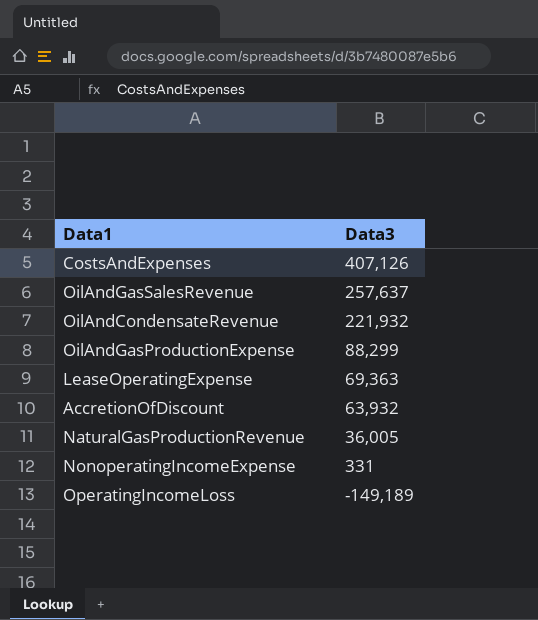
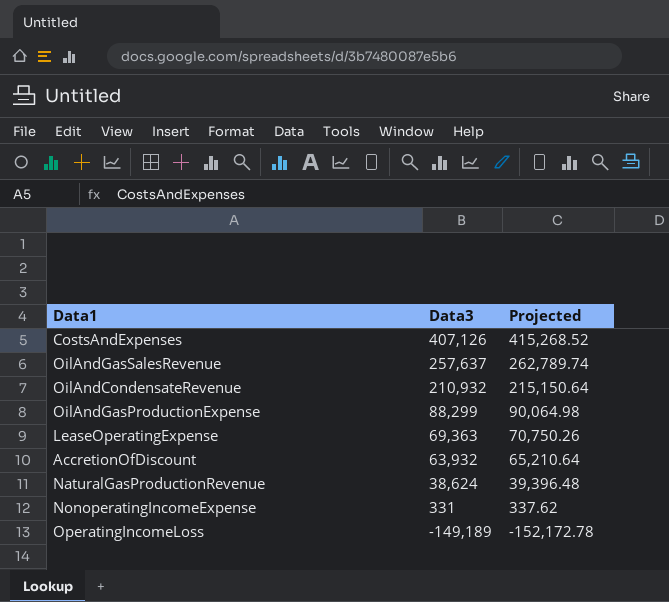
column Projected | formula: none -> [Data3] * 1.02
OilAndCondensateRevenue | Data3: 221,932 -> 210,932
NaturalGasProductionRevenue | Data3: 36,005 -> 38,624

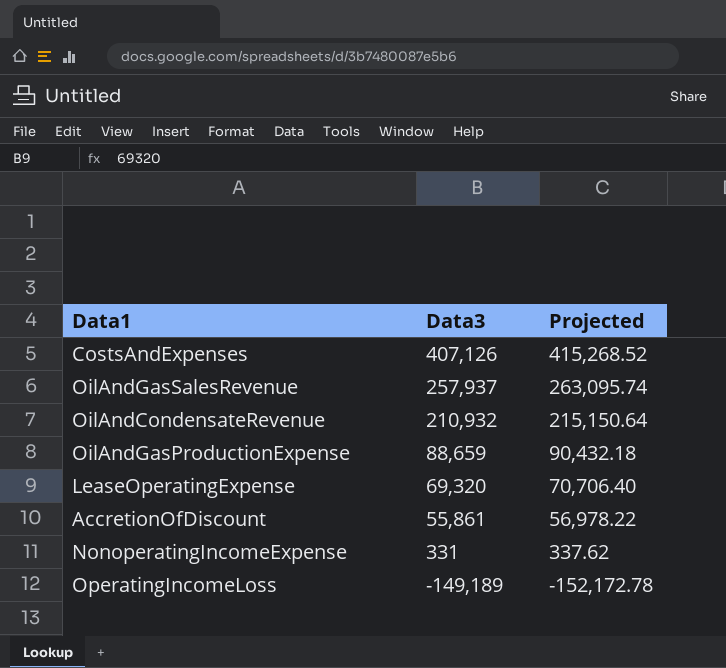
row NaturalGasProductionRevenue: 38,624 | 39,396.48 -> none
OilAndGasSalesRevenue | Data3: 257,637 -> 257,937
OilAndGasSalesRevenue | Projected: 262,789.74 -> 263,095.74
OilAndGasProductionExpense | Data3: 88,299 -> 88,659
OilAndGasProductionExpense | Projected: 90,064.98 -> 90,432.18
LeaseOperatingExpense | Data3: 69,363 -> 69,320
LeaseOperatingExpense | Projected: 70,750.26 -> 70,706.40
AccretionOfDiscount | Data3: 63,932 -> 55,861
AccretionOfDiscount | Projected: 65,210.64 -> 56,978.22

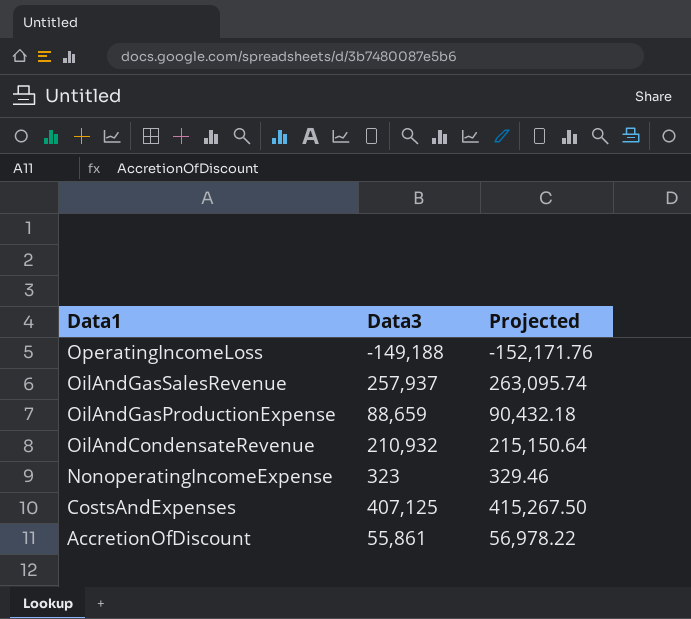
row order: Data3 descending -> Data1 descending
row LeaseOperatingExpense: 69,320 | 70,706.40 -> none
OperatingIncomeLoss | Data3: -149,189 -> -149,188
OperatingIncomeLoss | Projected: -152,172.78 -> -152,171.76
NonoperatingIncomeExpense | Data3: 331 -> 323
NonoperatingIncomeExpense | Projected: 337.62 -> 329.46
CostsAndExpenses | Data3: 407,126 -> 407,125
CostsAndExpenses | Projected: 415,268.52 -> 415,267.50

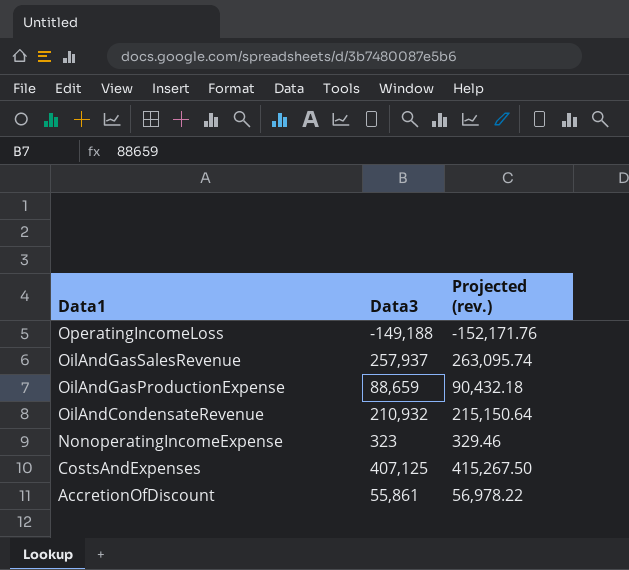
column name: Projected -> Projected (rev.)

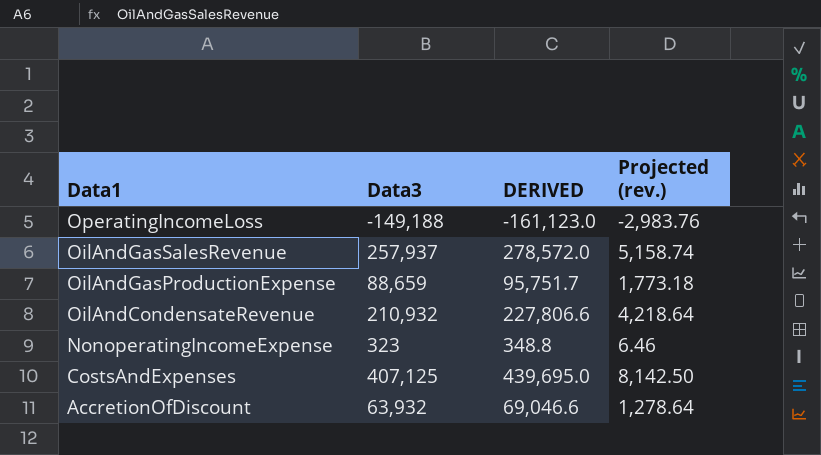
column DERIVED | formula: none -> [Data3] * 1.08
column Projected (rev.) | formula: [Data3] * 1.02 -> [Data3] * 0.02
AccretionOfDiscount | Data3: 55,861 -> 63,932

